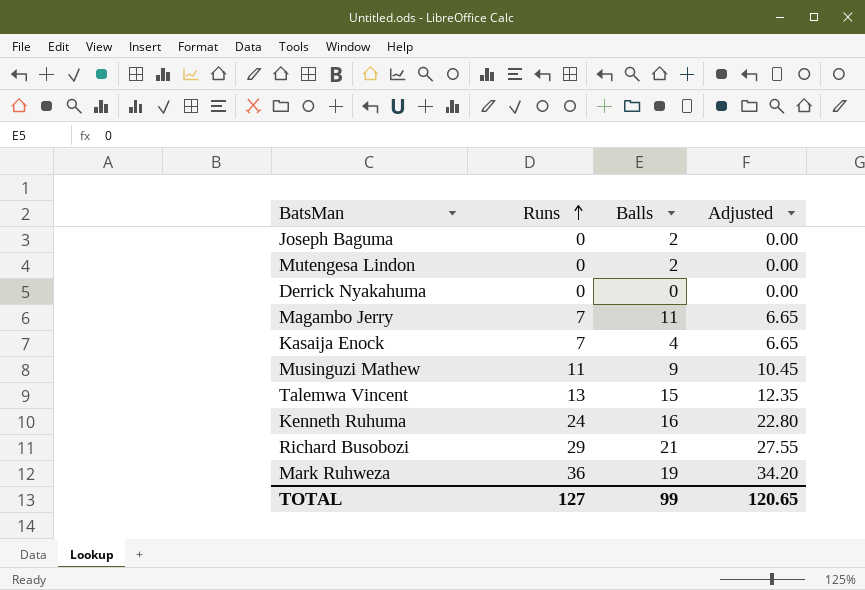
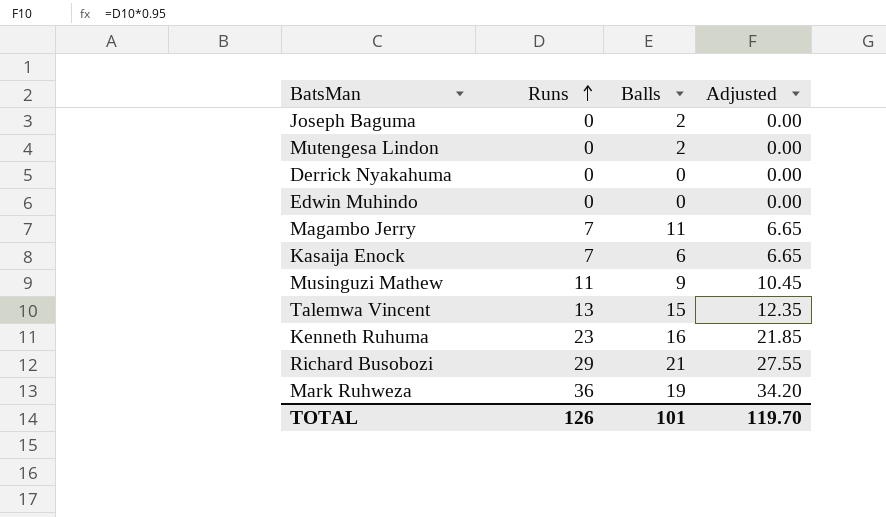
row Edwin Muhindo: none -> 0 | 0 | 0.00
Kasaija Enock | Balls: 4 -> 6
Kenneth Ruhuma | Runs: 24 -> 23
Kenneth Ruhuma | Adjusted: 22.80 -> 21.85
TOTAL | Runs: 127 -> 126
TOTAL | Balls: 99 -> 101
TOTAL | Adjusted: 120.65 -> 119.70

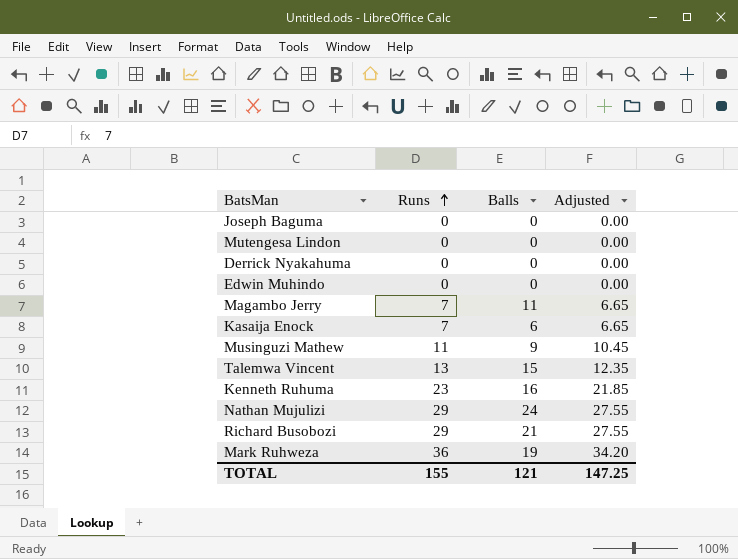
Joseph Baguma | Balls: 2 -> 0
Mutengesa Lindon | Balls: 2 -> 0
row Nathan Mujulizi: none -> 29 | 24 | 27.55
TOTAL | Runs: 126 -> 155
TOTAL | Balls: 101 -> 121
TOTAL | Adjusted: 119.70 -> 147.25

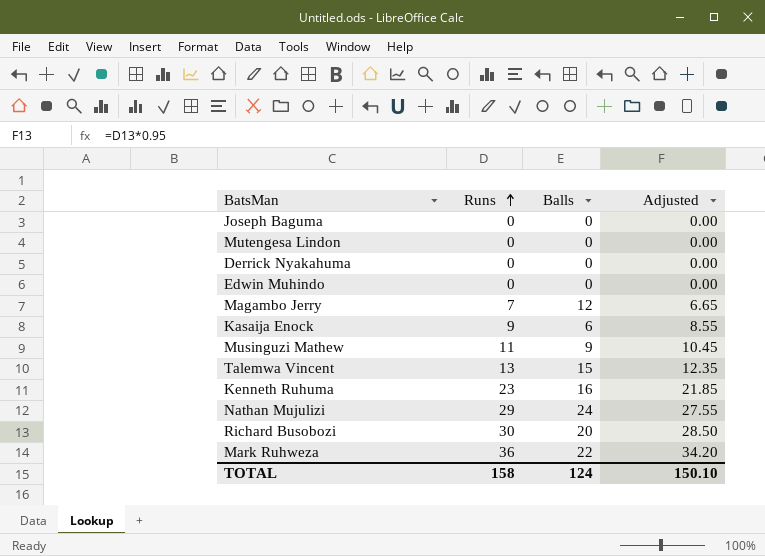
Magambo Jerry | Balls: 11 -> 12
Kasaija Enock | Runs: 7 -> 9
Kasaija Enock | Adjusted: 6.65 -> 8.55
Richard Busobozi | Runs: 29 -> 30
Richard Busobozi | Balls: 21 -> 20
Richard Busobozi | Adjusted: 27.55 -> 28.50
Mark Ruhweza | Balls: 19 -> 22
TOTAL | Runs: 155 -> 158
TOTAL | Balls: 121 -> 124
TOTAL | Adjusted: 147.25 -> 150.10

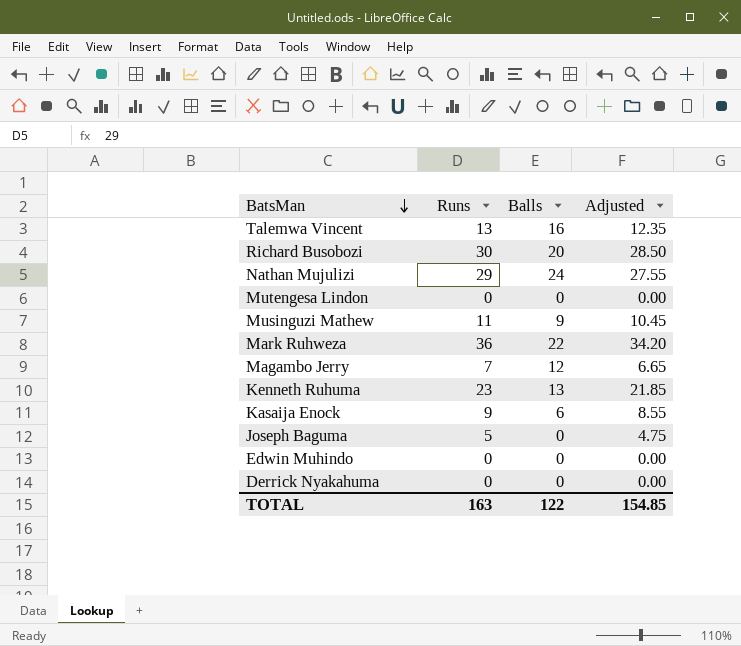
row order: Runs ascending -> BatsMan descending
Talemwa Vincent | Balls: 15 -> 16
Kenneth Ruhuma | Balls: 16 -> 13
Joseph Baguma | Runs: 0 -> 5
Joseph Baguma | Adjusted: 0.00 -> 4.75
TOTAL | Runs: 158 -> 163
TOTAL | Balls: 124 -> 122
TOTAL | Adjusted: 150.10 -> 154.85

